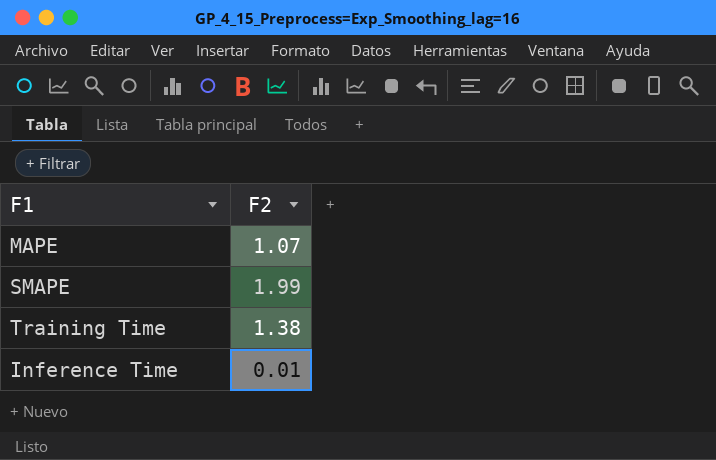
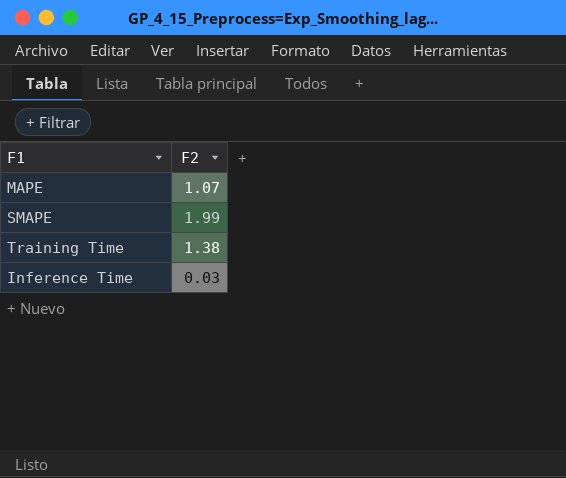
Inference Time | F2: 0.01 -> 0.03

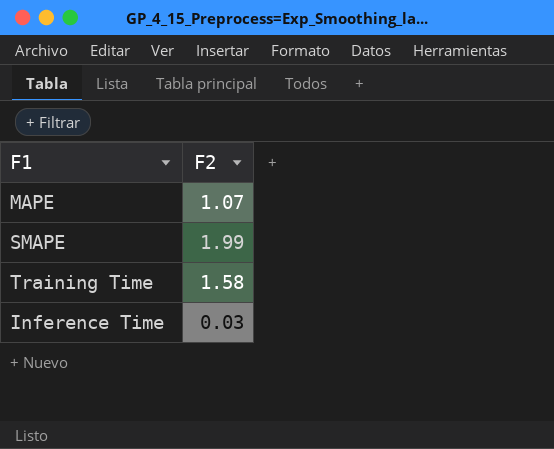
Training Time | F2: 1.38 -> 1.58

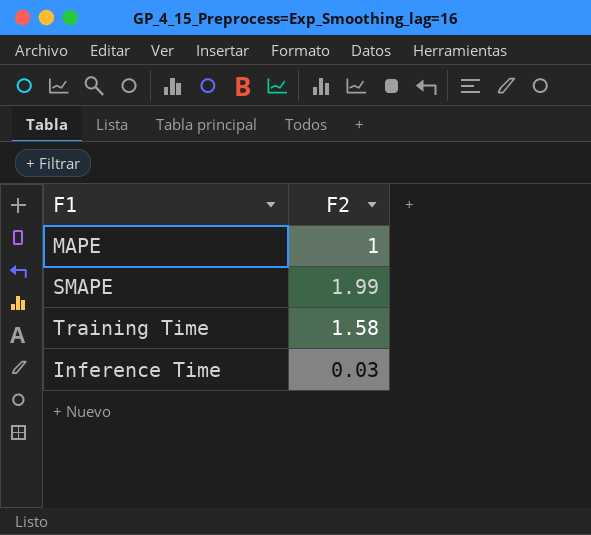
MAPE | F2: 1.07 -> 1

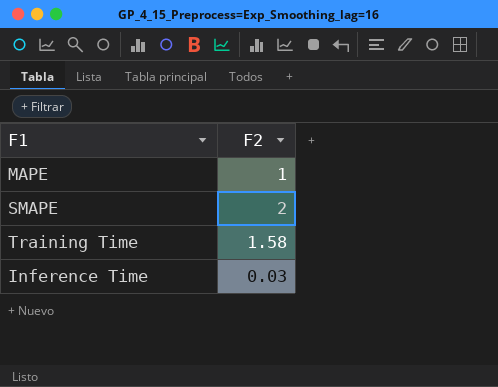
SMAPE | F2: 1.99 -> 2

